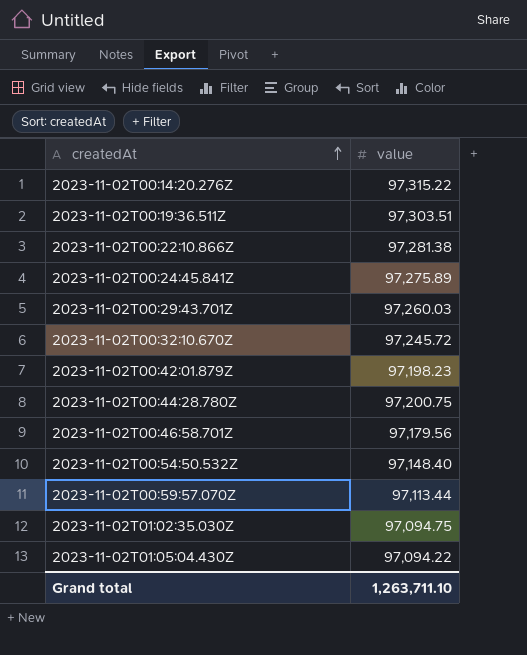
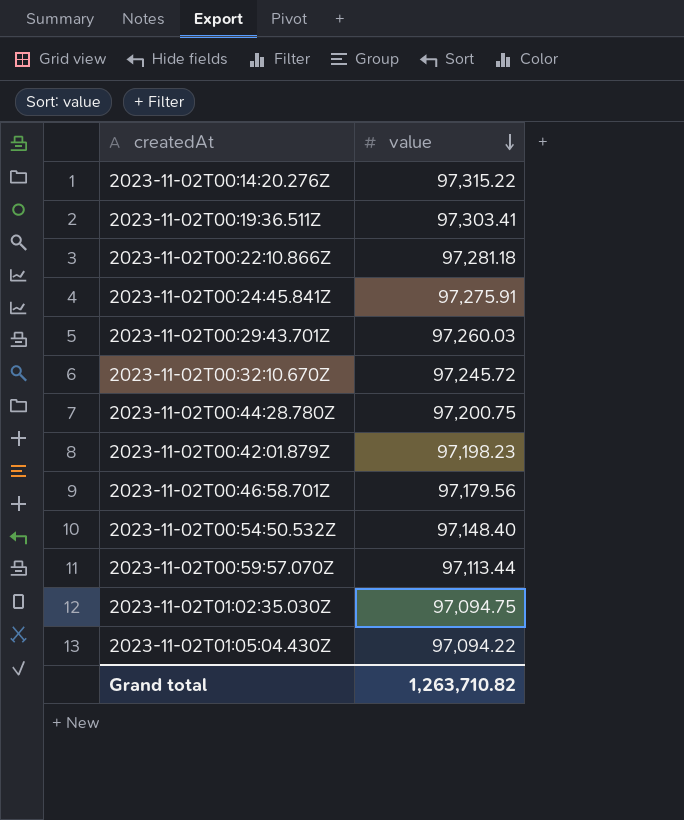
row order: createdAt ascending -> value descending
2023-11-02T00:19:36.511Z | value: 97,303.51 -> 97,303.41
2023-11-02T00:22:10.866Z | value: 97,281.38 -> 97,281.18
2023-11-02T00:24:45.841Z | value: 97,275.89 -> 97,275.91
Grand total | value: 1,263,711.10 -> 1,263,710.82

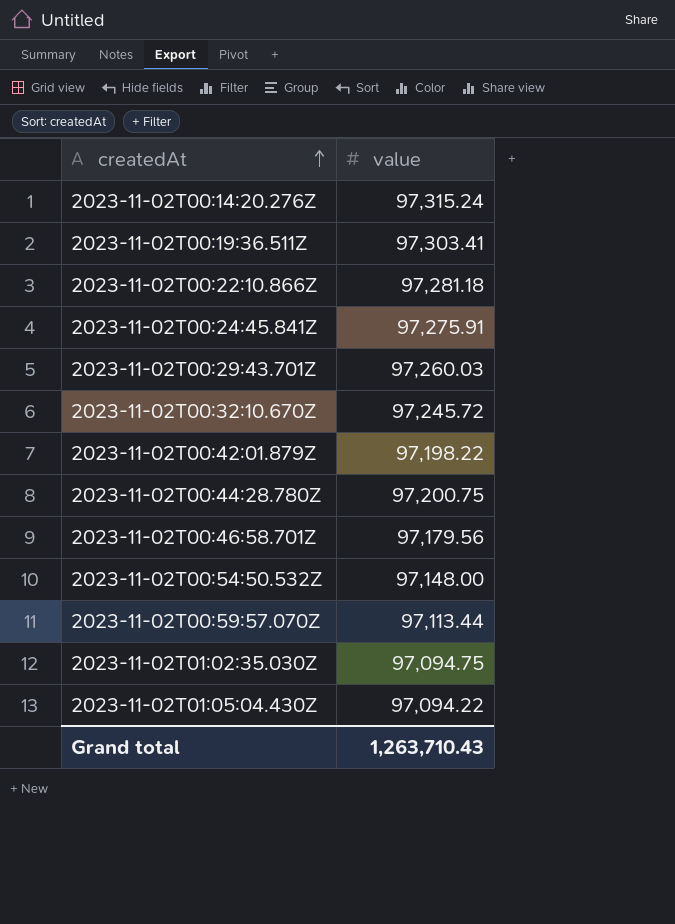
row order: value descending -> createdAt ascending
2023-11-02T00:14:20.276Z | value: 97,315.22 -> 97,315.24
2023-11-02T00:42:01.879Z | value: 97,198.23 -> 97,198.22
2023-11-02T00:54:50.532Z | value: 97,148.40 -> 97,148.00
Grand total | value: 1,263,710.82 -> 1,263,710.43

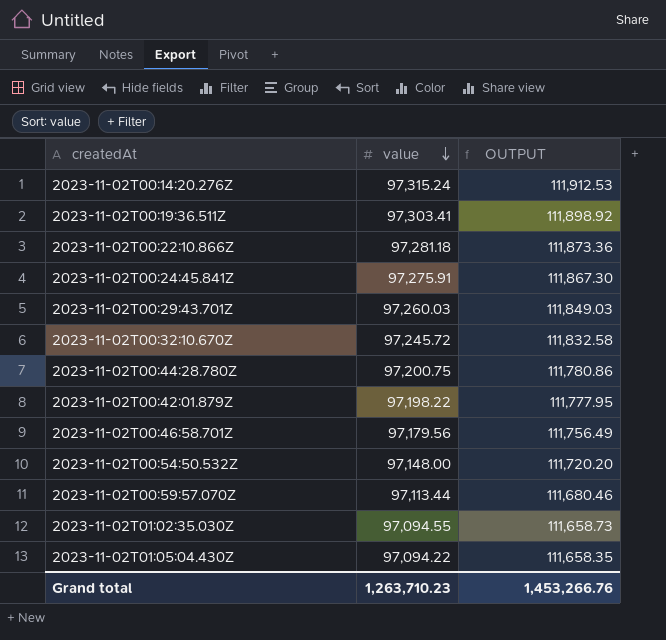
row order: createdAt ascending -> value descending
column OUTPUT | formula: none -> [value] * 1.15
2023-11-02T01:02:35.030Z | value: 97,094.75 -> 97,094.55
Grand total | value: 1,263,710.43 -> 1,263,710.23

